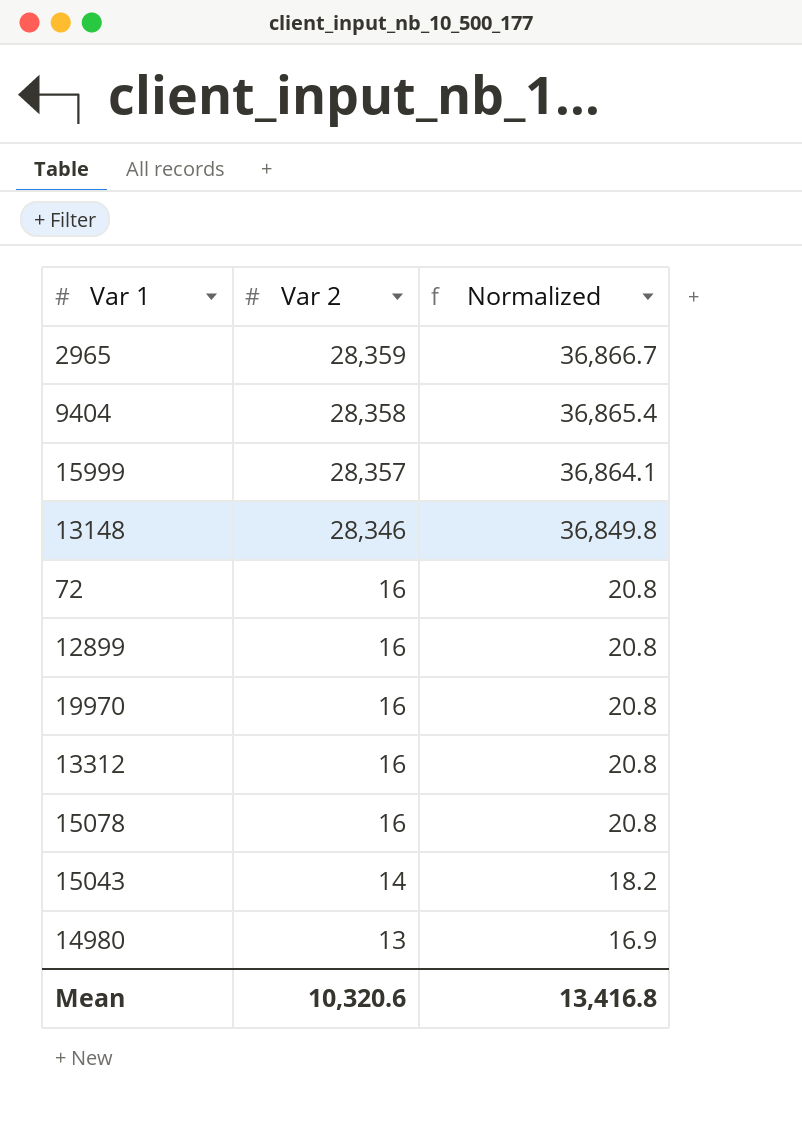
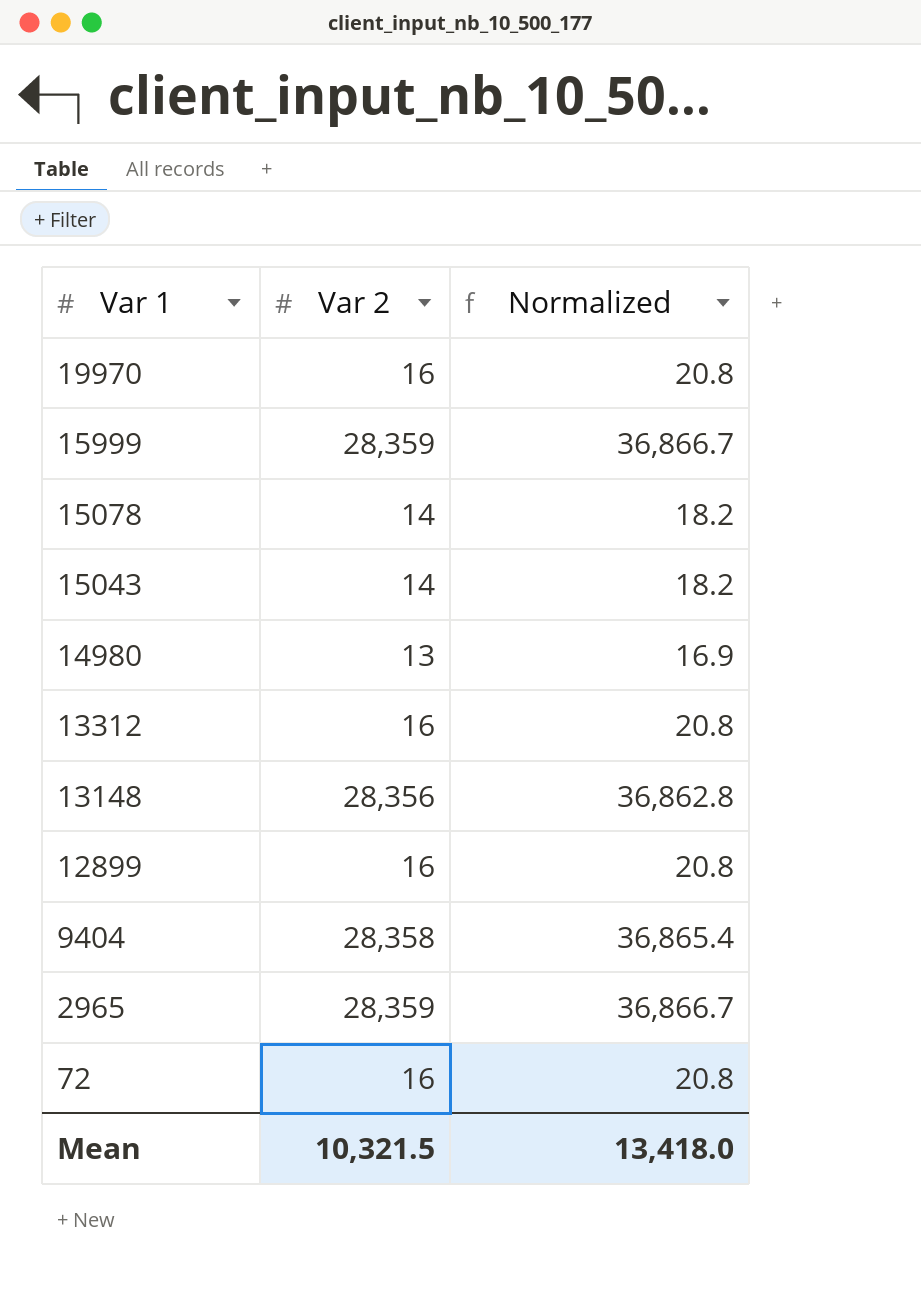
row order: Var 2 descending -> Var 1 descending
15999 | Var 2: 28,357 -> 28,359
15999 | Normalized: 36,864.1 -> 36,866.7
15078 | Var 2: 16 -> 14
15078 | Normalized: 20.8 -> 18.2
13148 | Var 2: 28,346 -> 28,356
13148 | Normalized: 36,849.8 -> 36,862.8
Mean | Var 2: 10,320.6 -> 10,321.5
Mean | Normalized: 13,416.8 -> 13,418.0

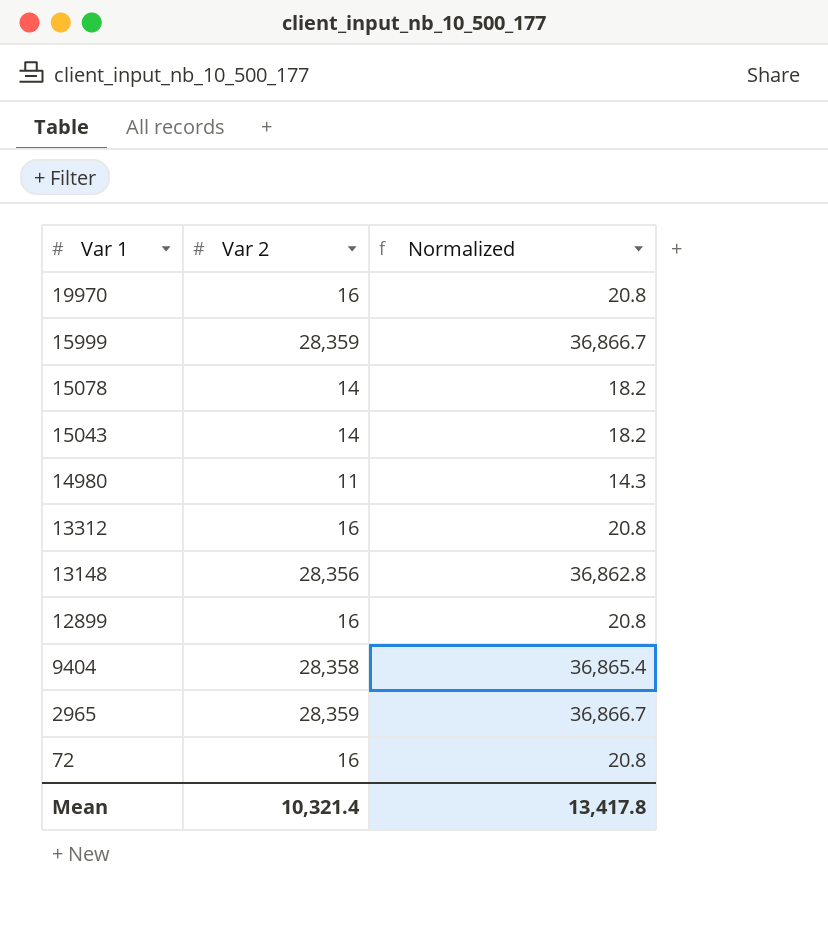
14980 | Var 2: 13 -> 11
14980 | Normalized: 16.9 -> 14.3
Mean | Var 2: 10,321.5 -> 10,321.4
Mean | Normalized: 13,418.0 -> 13,417.8

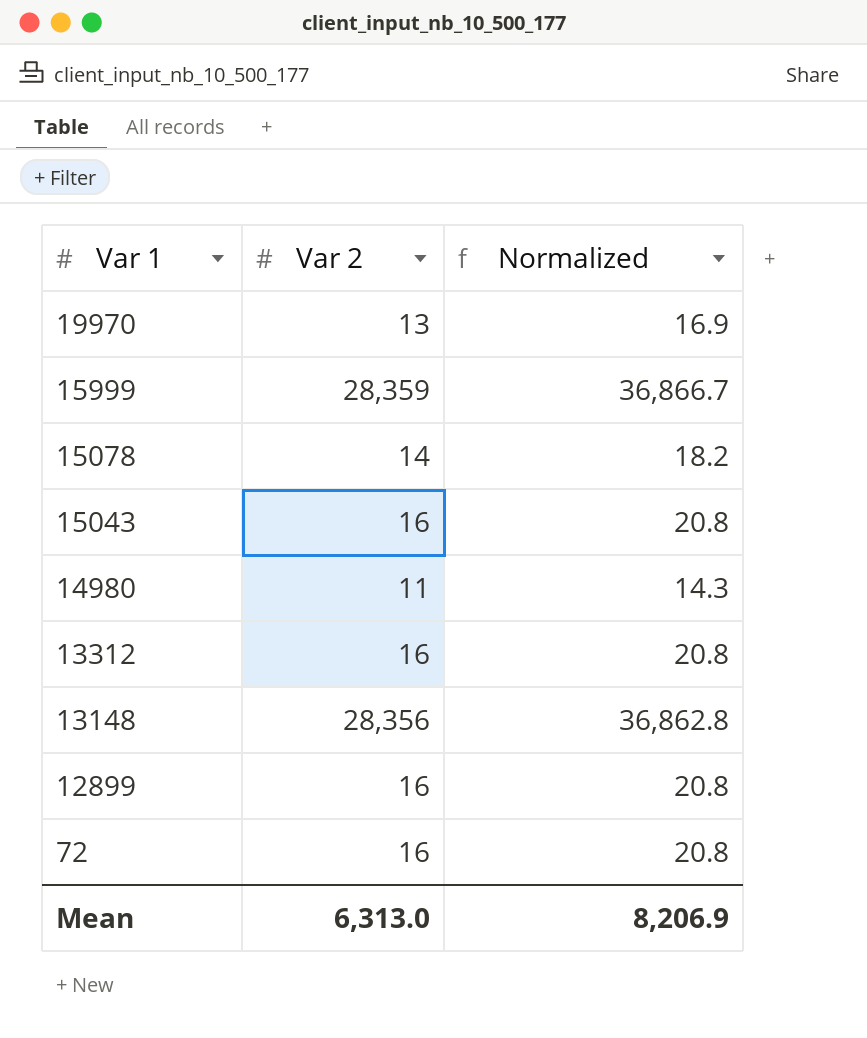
row 9404: 28,358 | 36,865.4 -> none
row 2965: 28,359 | 36,866.7 -> none
19970 | Var 2: 16 -> 13
19970 | Normalized: 20.8 -> 16.9
15043 | Var 2: 14 -> 16
15043 | Normalized: 18.2 -> 20.8
Mean | Var 2: 10,321.4 -> 6,313.0
Mean | Normalized: 13,417.8 -> 8,206.9

